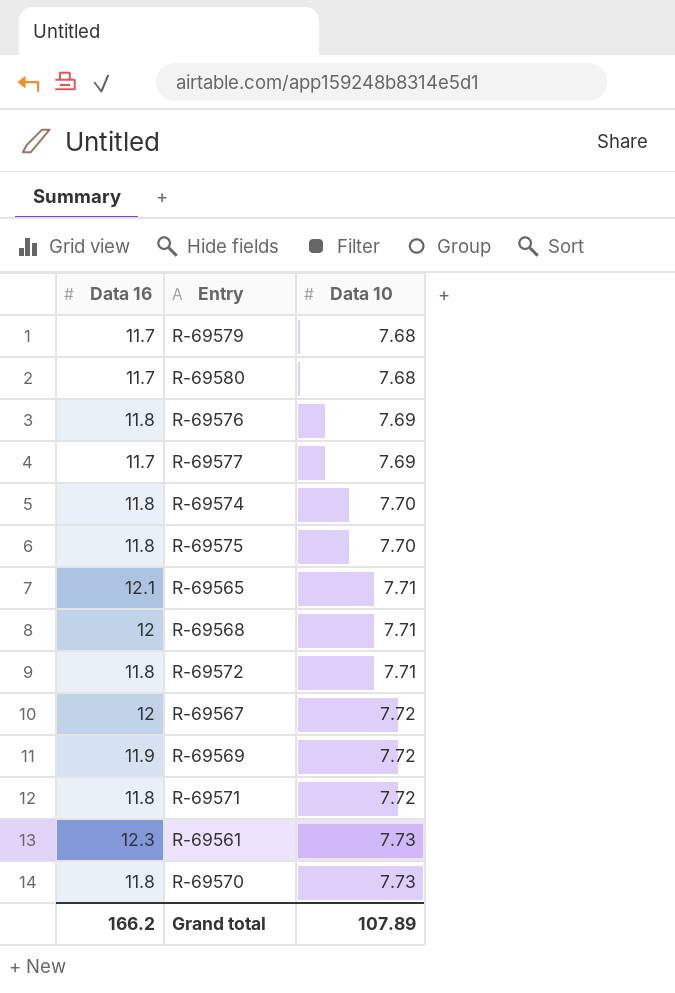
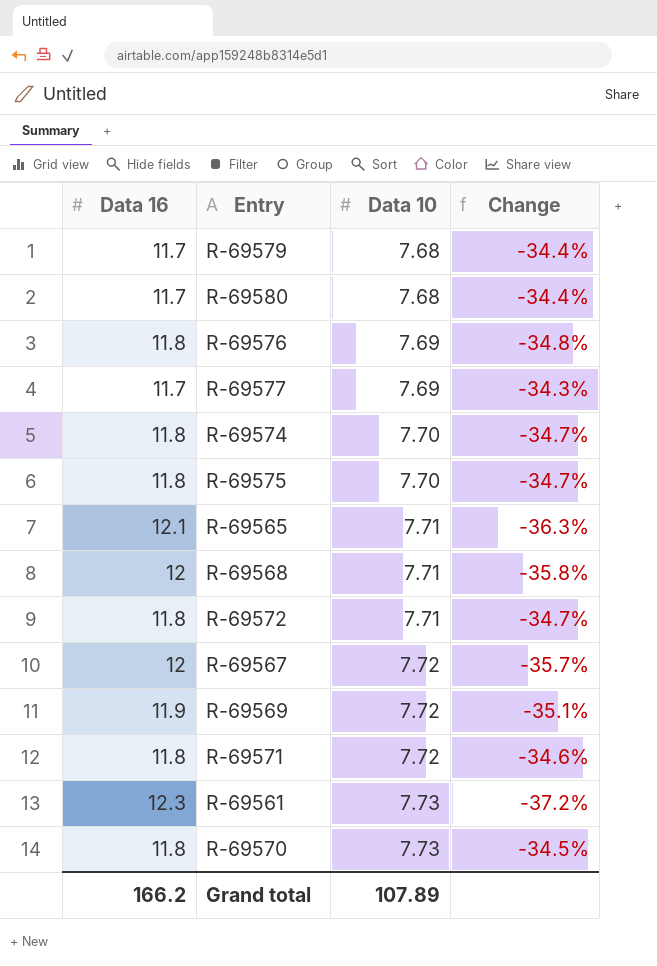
column Change | formula: none -> ([Data 10] - [Data 16]) / [Data 16]

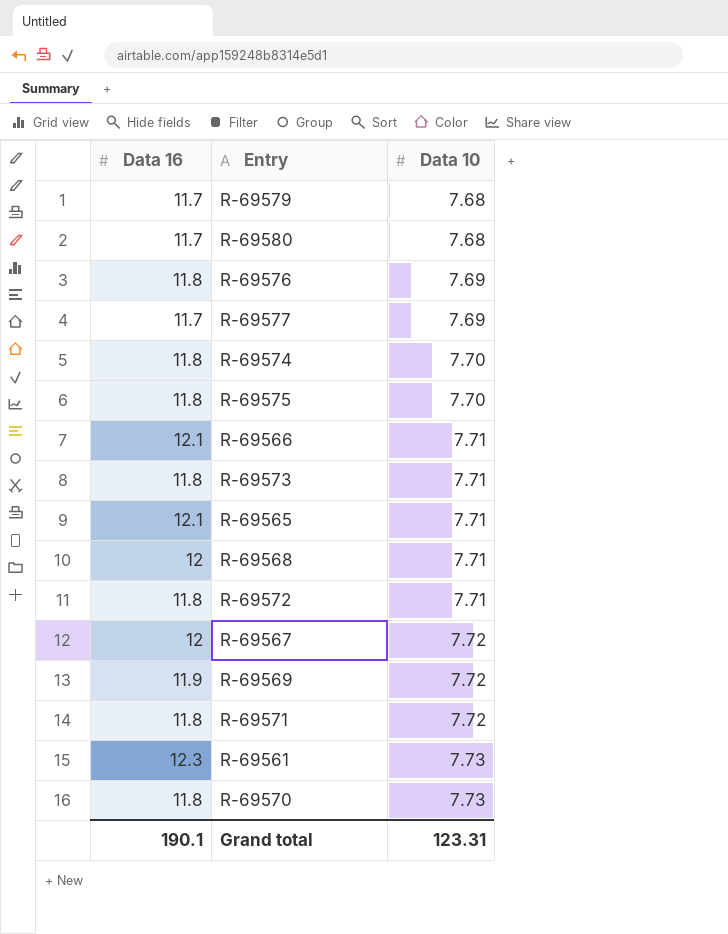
column Change | formula: ([Data 10] - [Data 16]) / [Data 16] -> none
row R-69566: none -> 12.1 | 7.71
row R-69573: none -> 11.8 | 7.71
Grand total | Data 16: 166.2 -> 190.1
Grand total | Data 10: 107.89 -> 123.31

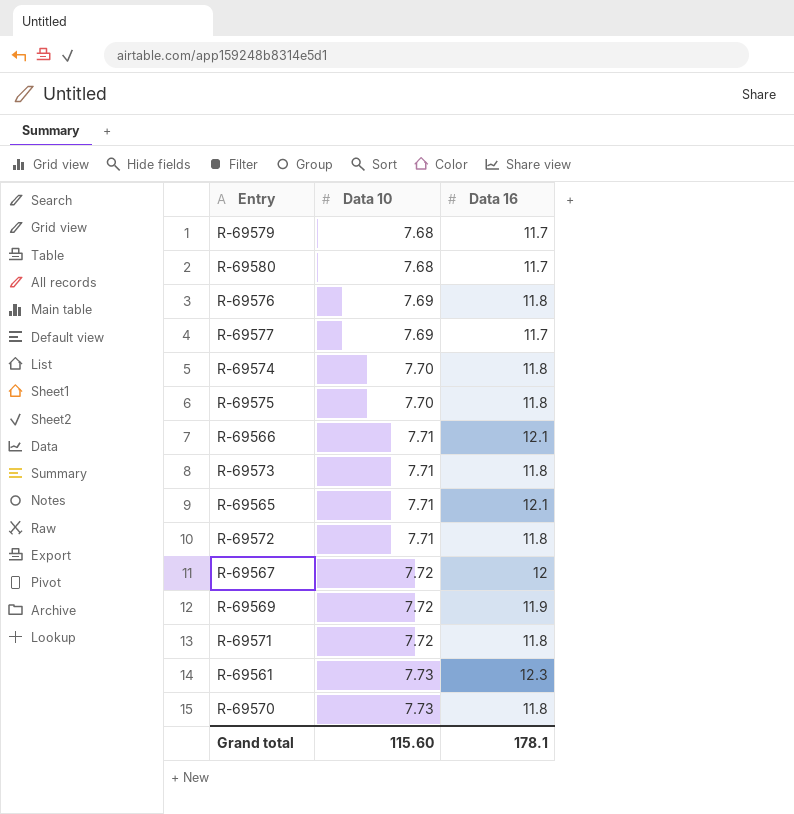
column Data 16 | position: 1 -> 3
row R-69568: 12 | 7.71 -> none
Grand total | Data 10: 123.31 -> 115.60
Grand total | Data 16: 190.1 -> 178.1

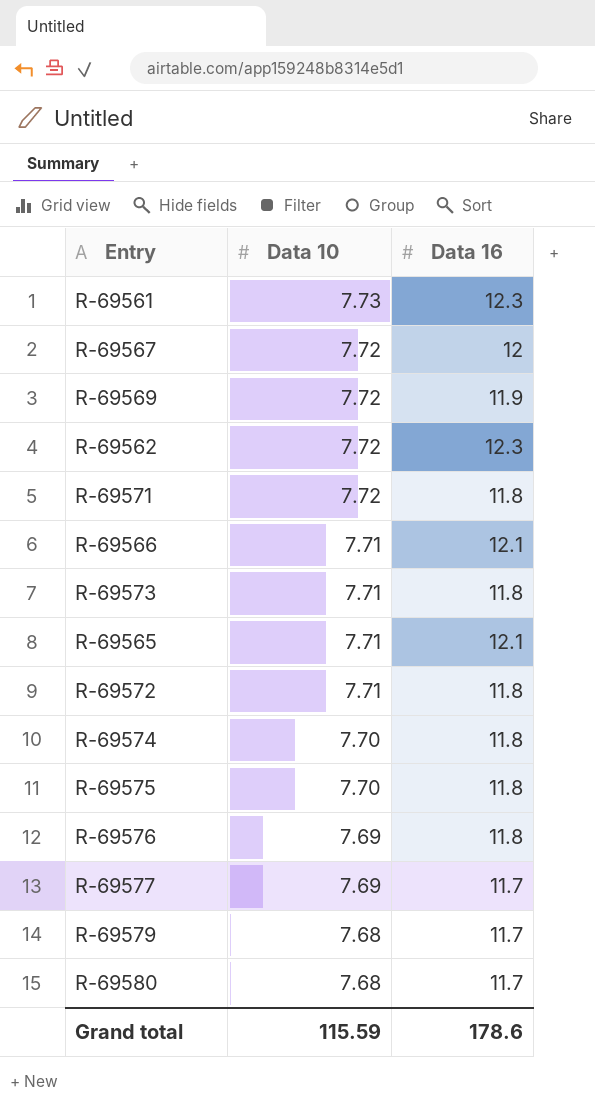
row order: Data 10 ascending -> Data 10 descending
row R-69570: 7.73 | 11.8 -> none
row R-69562: none -> 7.72 | 12.3
Grand total | Data 10: 115.60 -> 115.59
Grand total | Data 16: 178.1 -> 178.6

